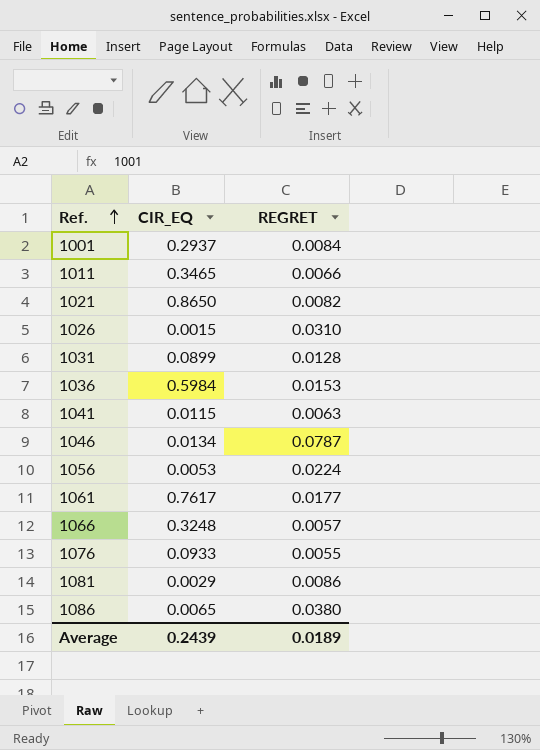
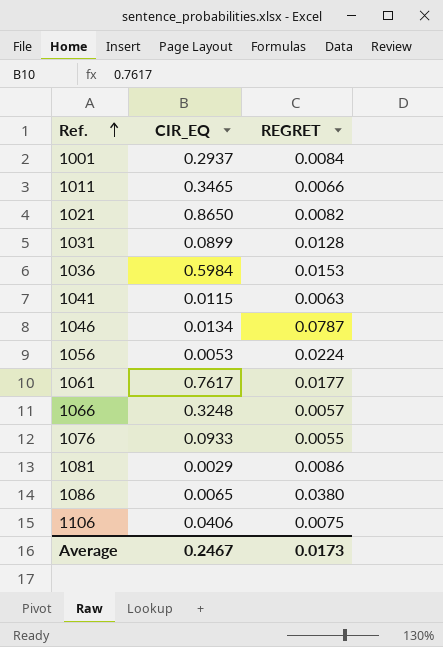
row 1026: 0.0015 | 0.0310 -> none
row 1106: none -> 0.0406 | 0.0075
Average | CIR_EQ: 0.2439 -> 0.2467
Average | REGRET: 0.0189 -> 0.0173

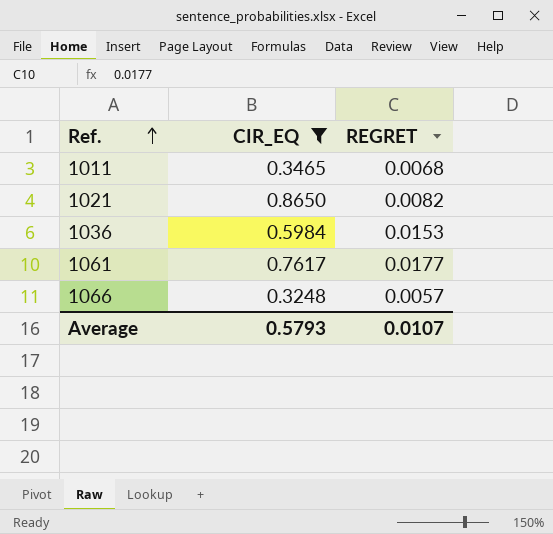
filter: none -> CIR_EQ >= 0.3248
1011 | REGRET: 0.0066 -> 0.0068
Average | CIR_EQ: 0.2467 -> 0.5793
Average | REGRET: 0.0173 -> 0.0107

